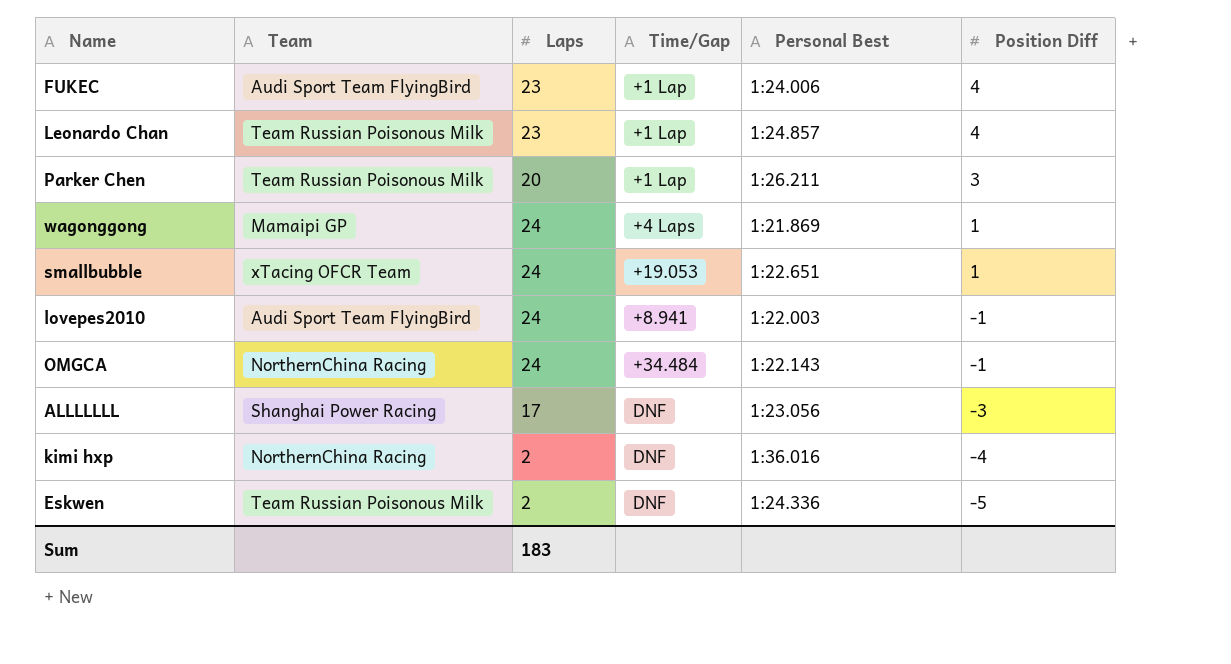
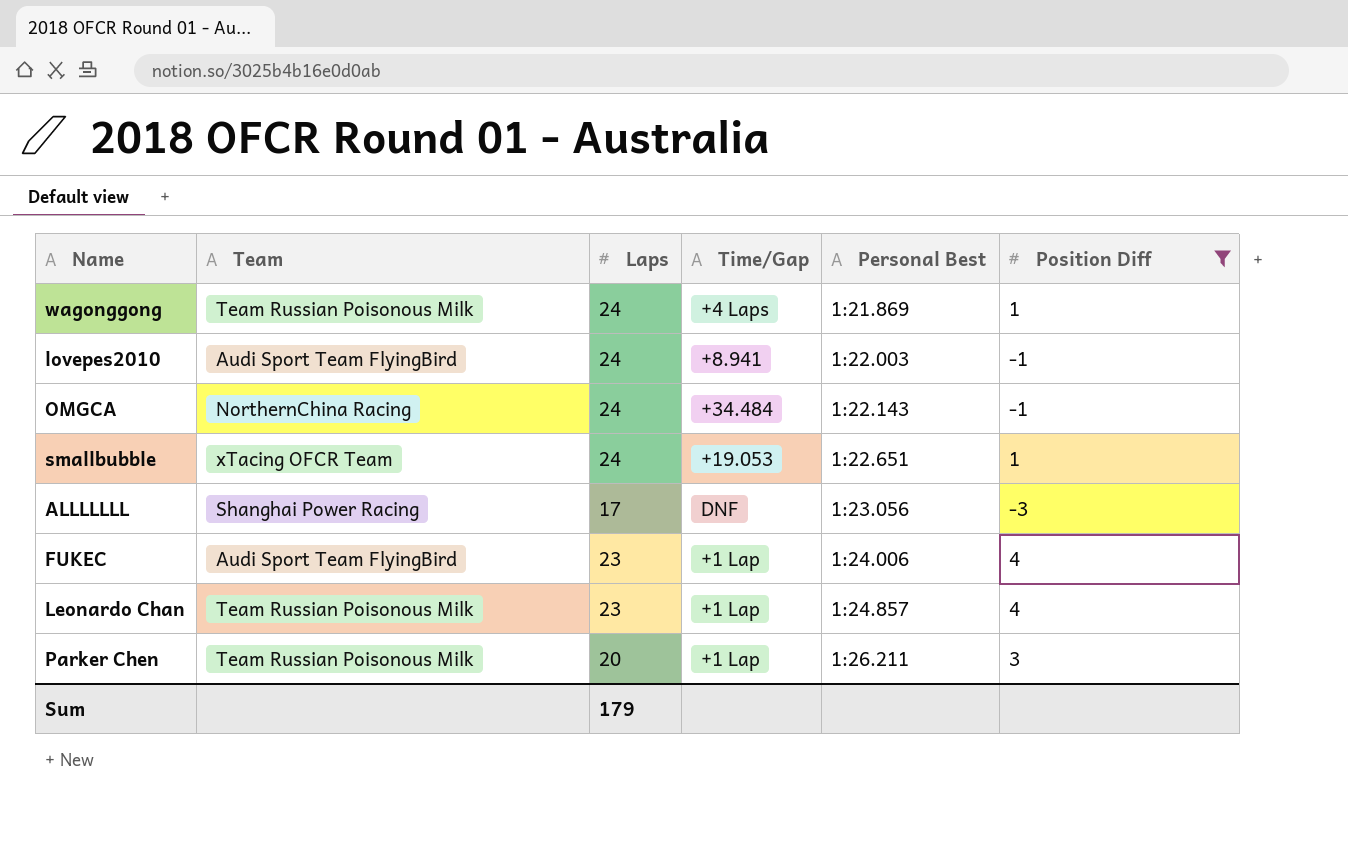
filter: none -> Position Diff >= -3
row order: Position Diff descending -> Personal Best ascending
wagonggong | Team: Mamaipi GP -> Team Russian Poisonous Milk
Sum | Laps: 183 -> 179

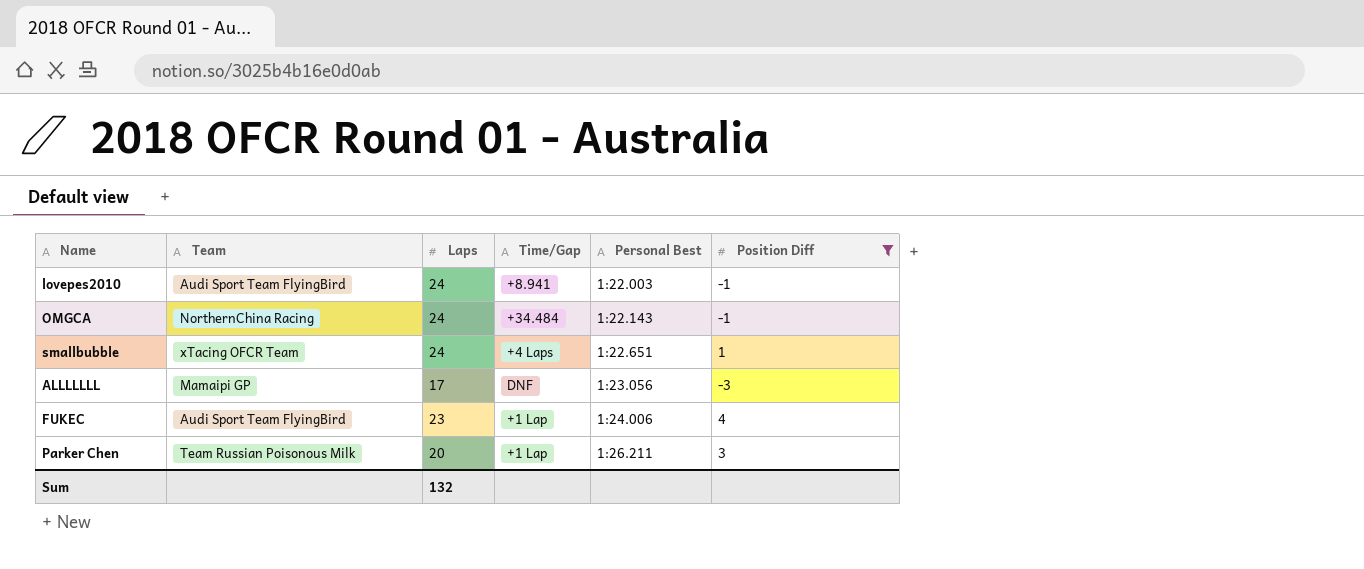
row wagonggong: Team Russian Poisonous Milk | 24 | +4 Laps | 1:21.869 | 1 -> none
row Leonardo Chan: Team Russian Poisonous Milk | 23 | +1 Lap | 1:24.857 | 4 -> none
smallbubble | Time/Gap: +19.053 -> +4 Laps
ALLLLLLL | Team: Shanghai Power Racing -> Mamaipi GP
Sum | Laps: 179 -> 132

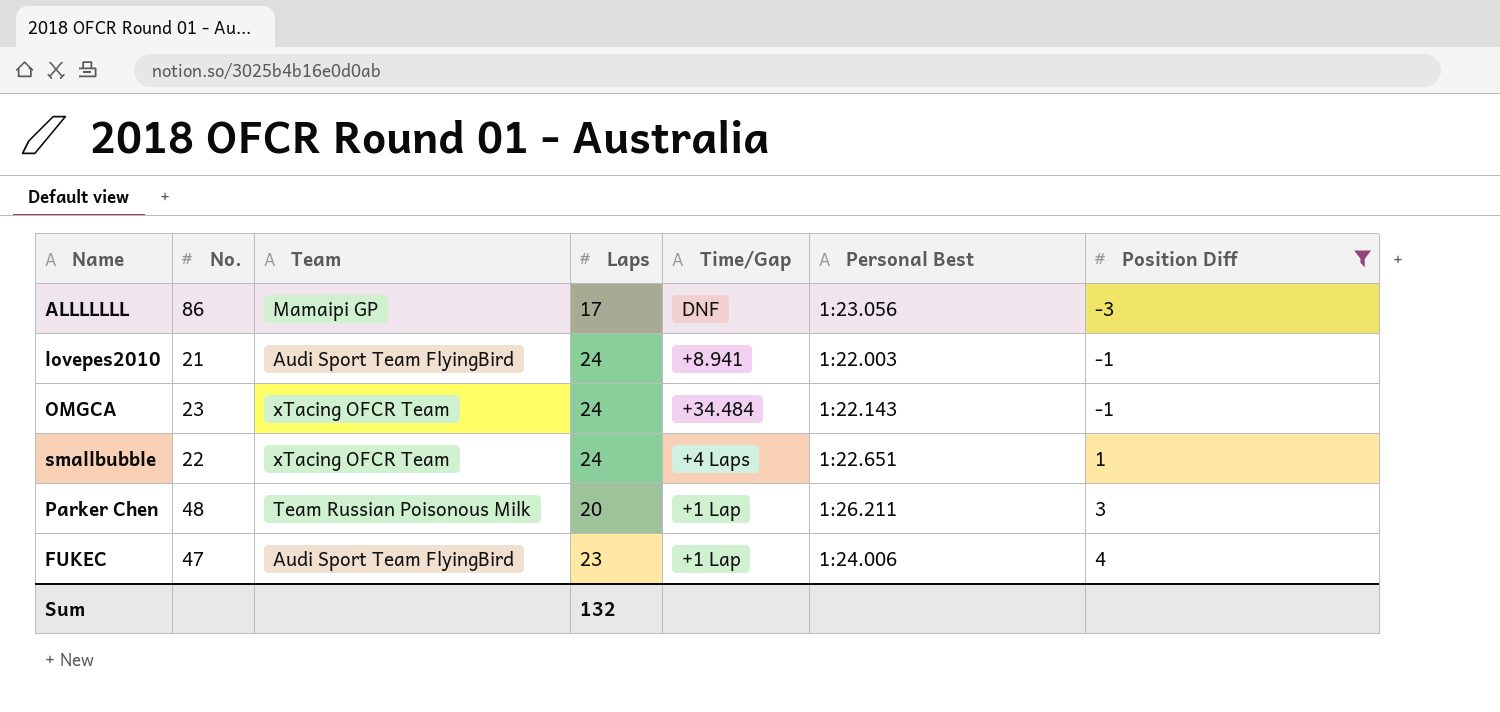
row order: Personal Best ascending -> Position Diff ascending
column No. | position: none -> 2
OMGCA | Team: NorthernChina Racing -> xTacing OFCR Team

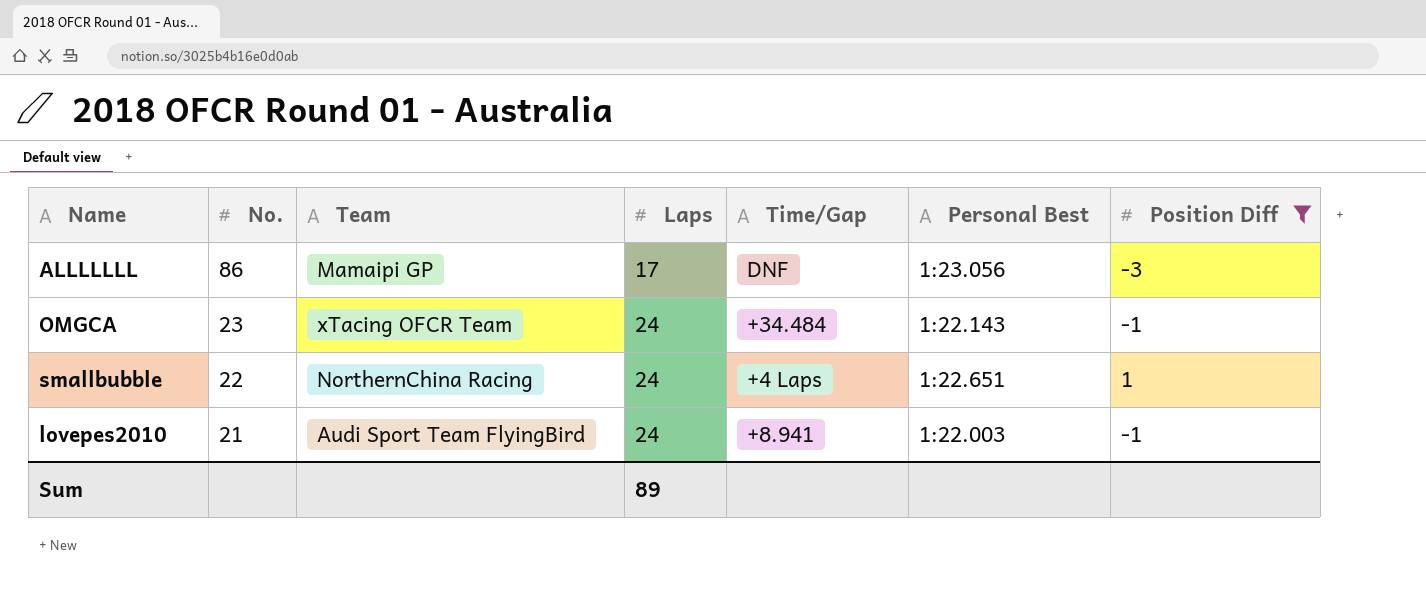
row order: Position Diff ascending -> No. descending
row Parker Chen: 48 | Team Russian Poisonous Milk | 20 | +1 Lap | 1:26.211 | 3 -> none
row FUKEC: 47 | Audi Sport Team FlyingBird | 23 | +1 Lap | 1:24.006 | 4 -> none
smallbubble | Team: xTacing OFCR Team -> NorthernChina Racing
Sum | Laps: 132 -> 89

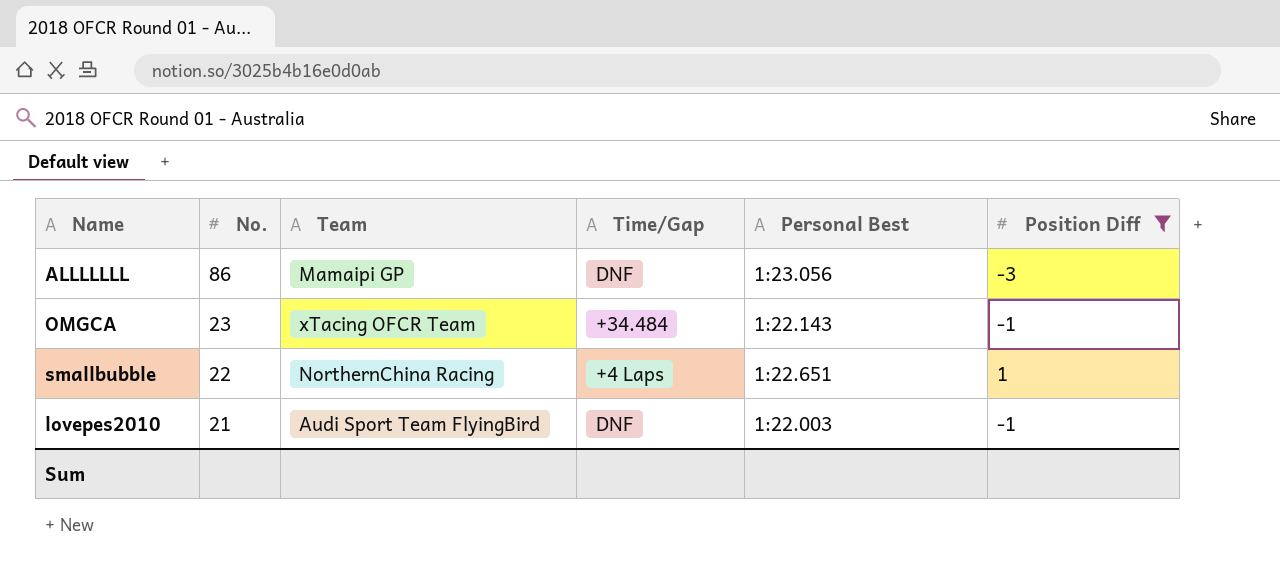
column Laps | position: 4 -> none
lovepes2010 | Time/Gap: +8.941 -> DNF

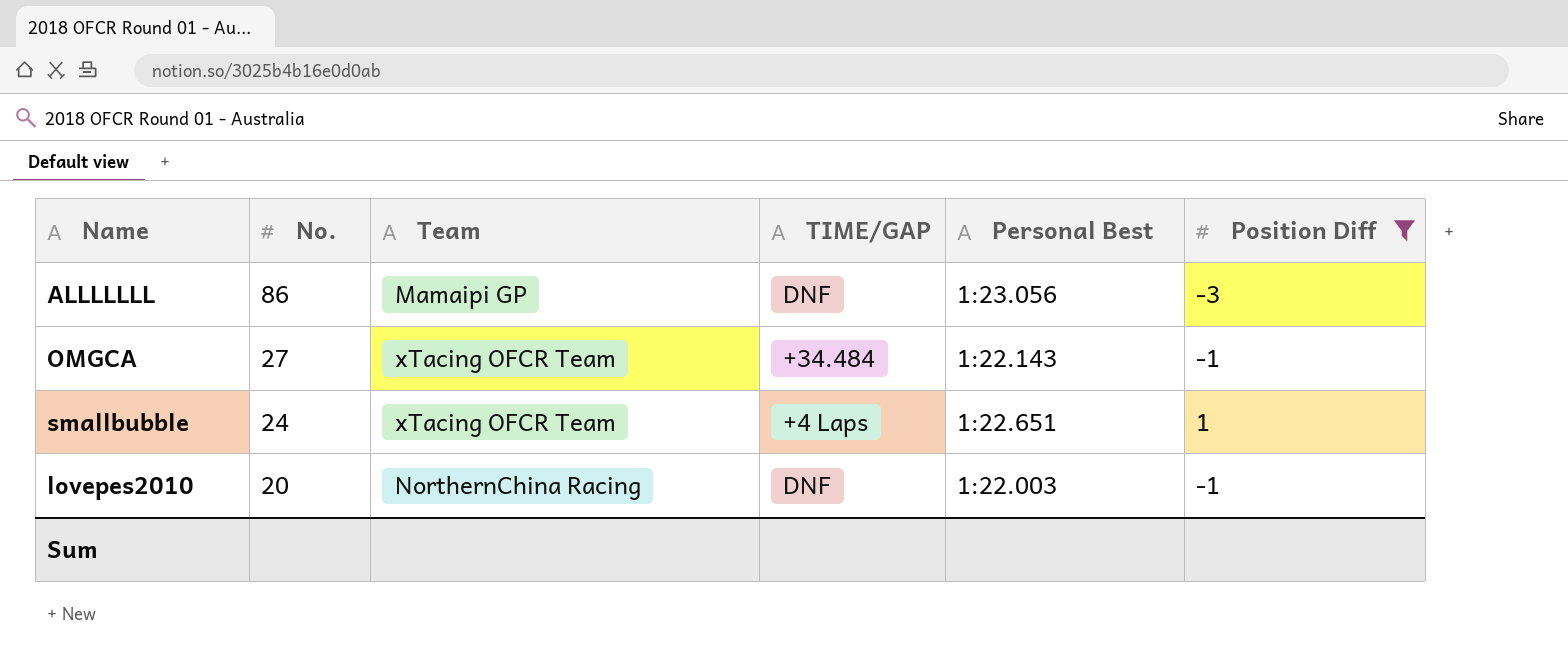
column name: Time/Gap -> TIME/GAP
OMGCA | No.: 23 -> 27
smallbubble | No.: 22 -> 24
smallbubble | Team: NorthernChina Racing -> xTacing OFCR Team
lovepes2010 | No.: 21 -> 20
lovepes2010 | Team: Audi Sport Team FlyingBird -> NorthernChina Racing

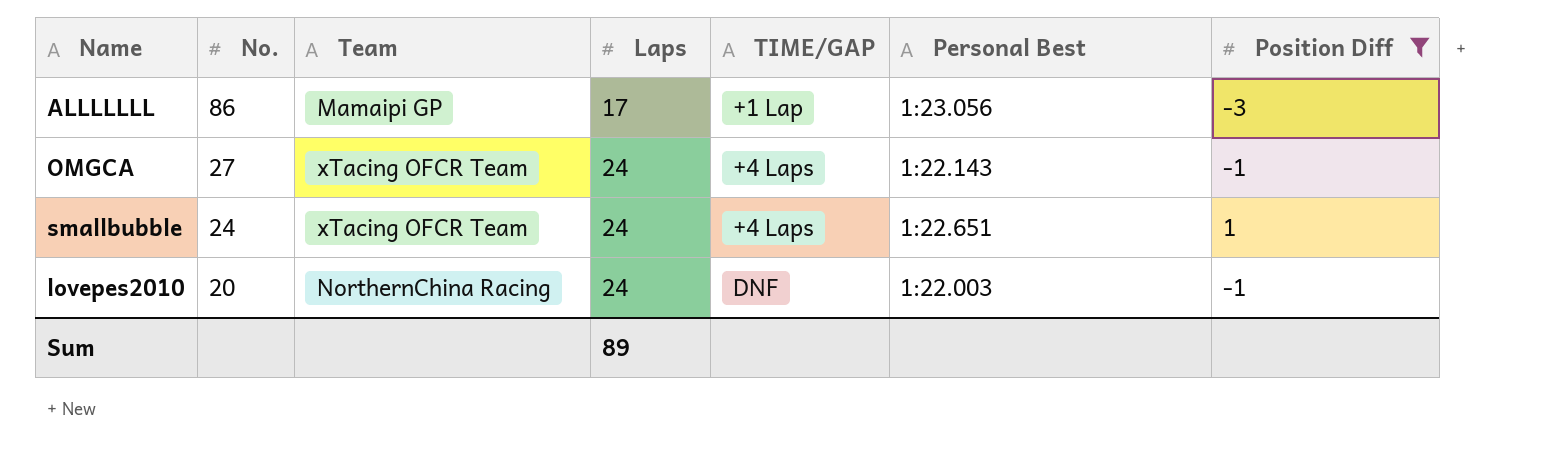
column Laps | position: none -> 4
ALLLLLLL | TIME/GAP: DNF -> +1 Lap
OMGCA | TIME/GAP: +34.484 -> +4 Laps

